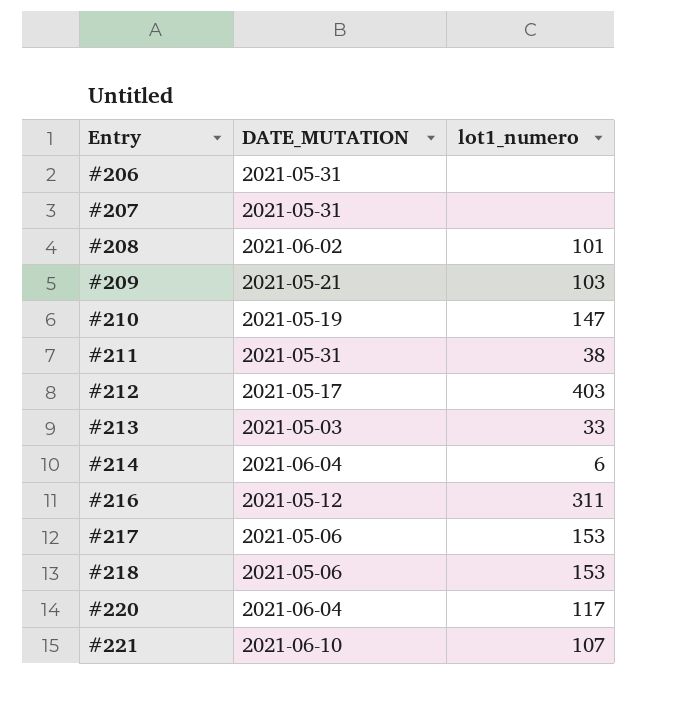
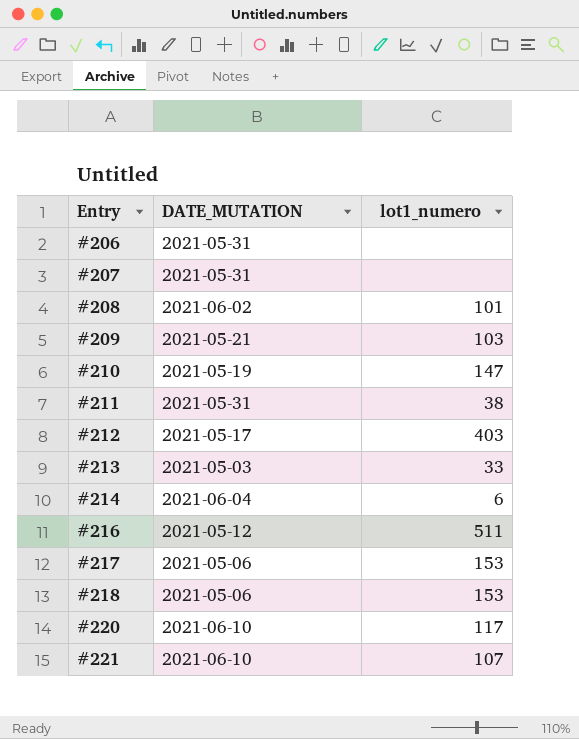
#216 | lot1_numero: 311 -> 511
#220 | DATE_MUTATION: 2021-06-04 -> 2021-06-10

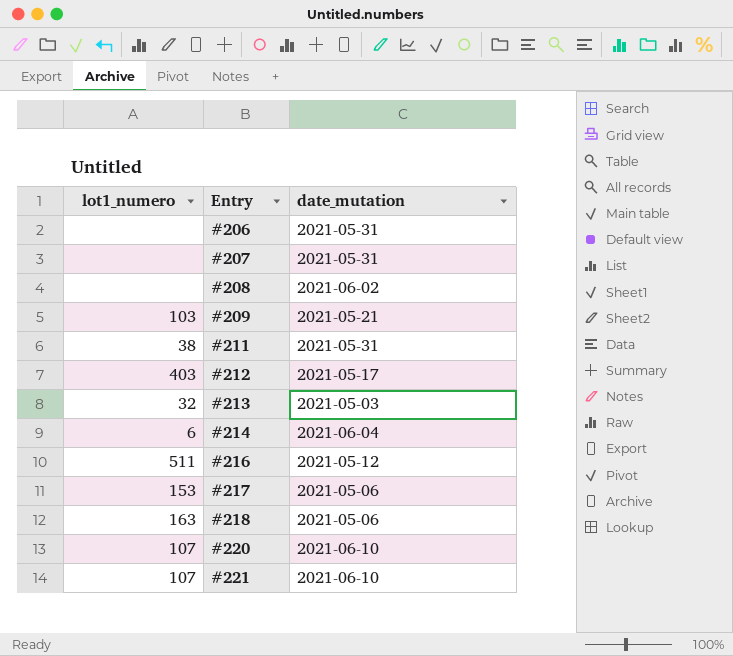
column lot1_numero | position: 3 -> 1
column name: DATE_MUTATION -> date_mutation
row #210: 2021-05-19 | 147 -> none
#208 | lot1_numero: 101 -> none
#213 | lot1_numero: 33 -> 32
#218 | lot1_numero: 153 -> 163
#220 | lot1_numero: 117 -> 107

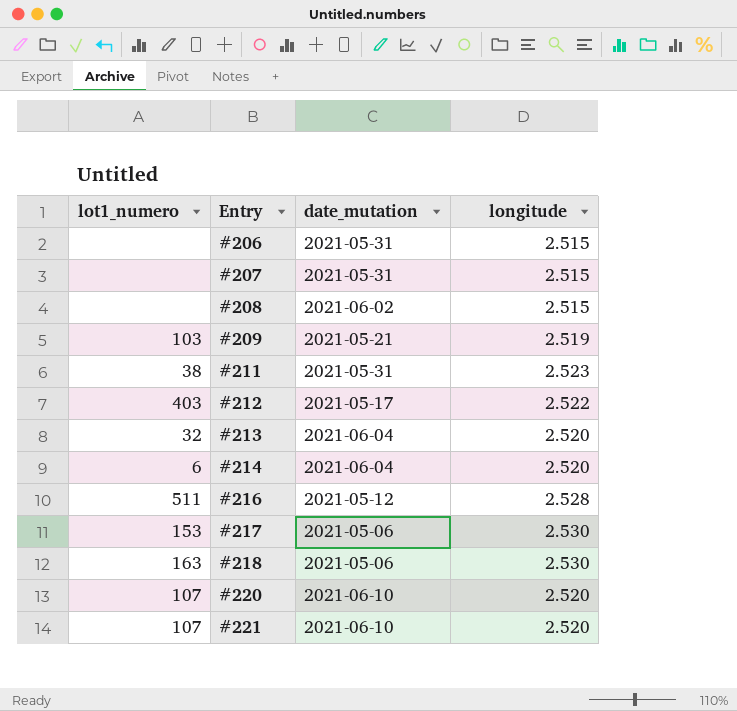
column longitude | position: none -> 4
#213 | date_mutation: 2021-05-03 -> 2021-06-04

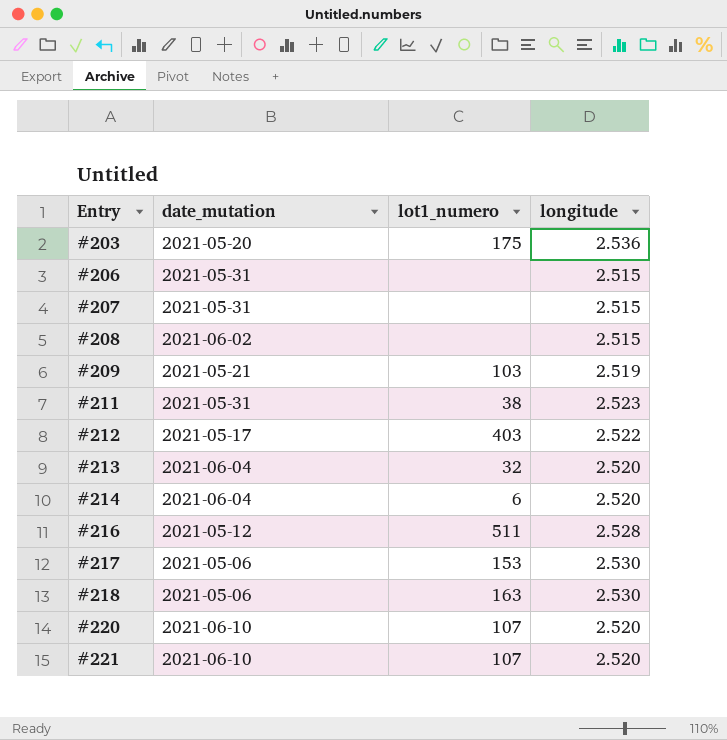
column lot1_numero | position: 1 -> 3
row #203: none -> 2021-05-20 | 175 | 2.536

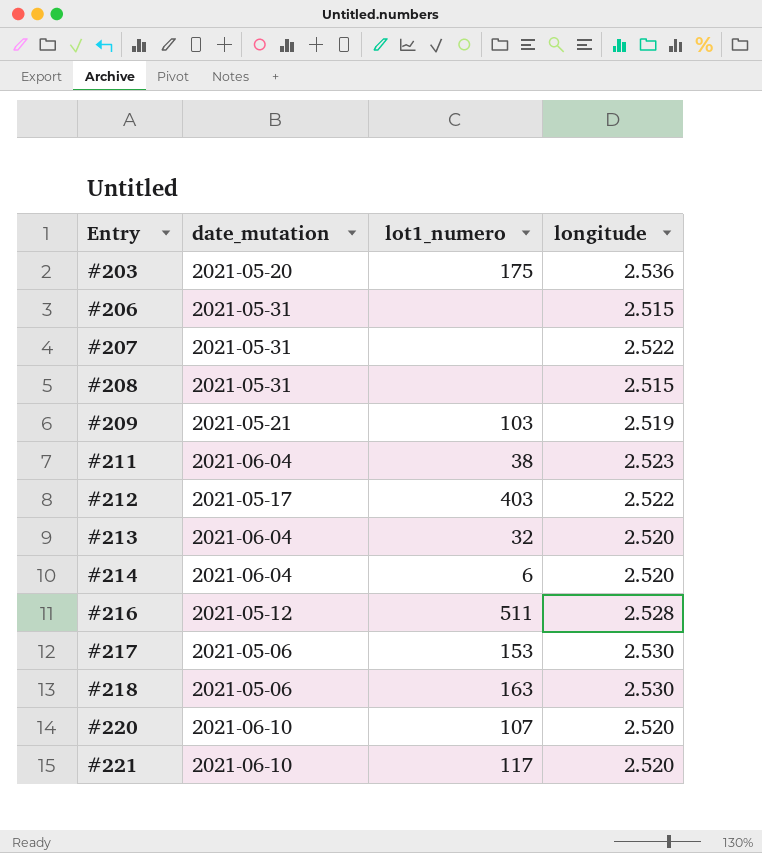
#207 | longitude: 2.515 -> 2.522
#208 | date_mutation: 2021-06-02 -> 2021-05-31
#211 | date_mutation: 2021-05-31 -> 2021-06-04
#221 | lot1_numero: 107 -> 117

